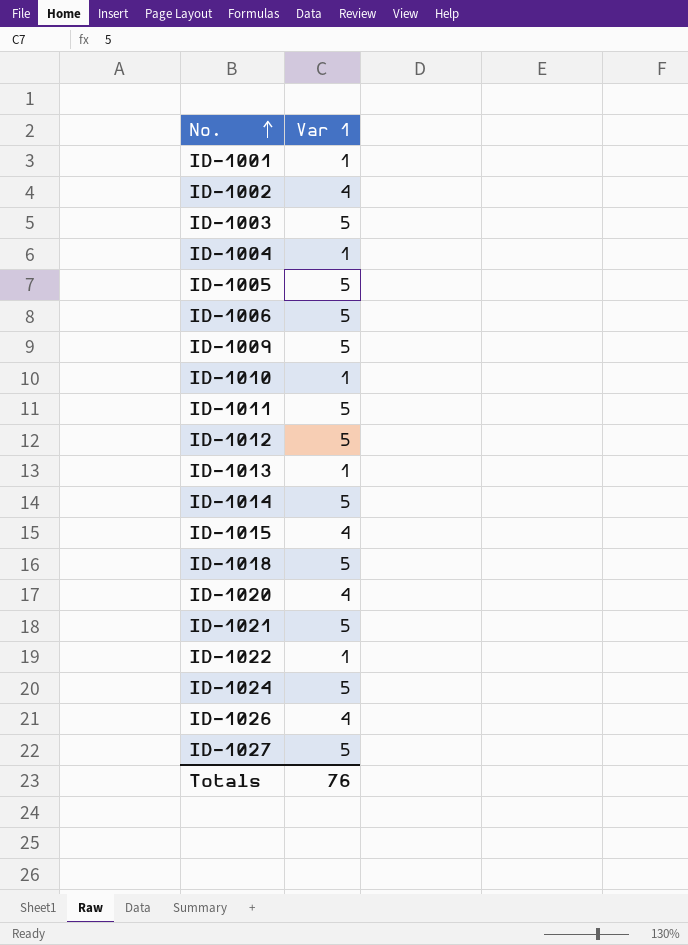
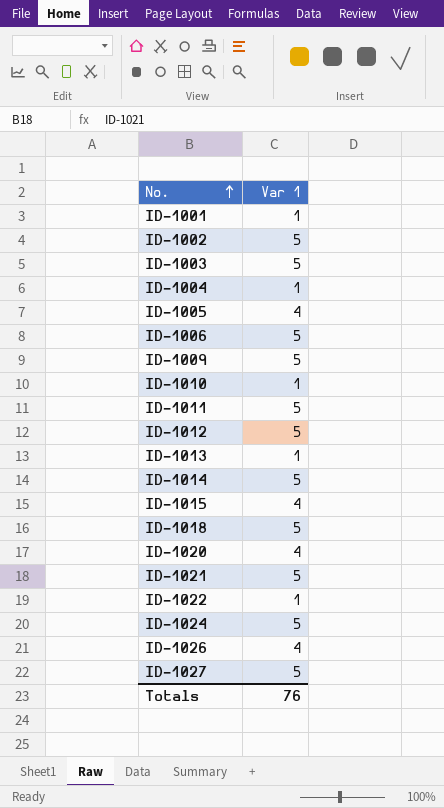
ID-1002 | Var 1: 4 -> 5
ID-1005 | Var 1: 5 -> 4

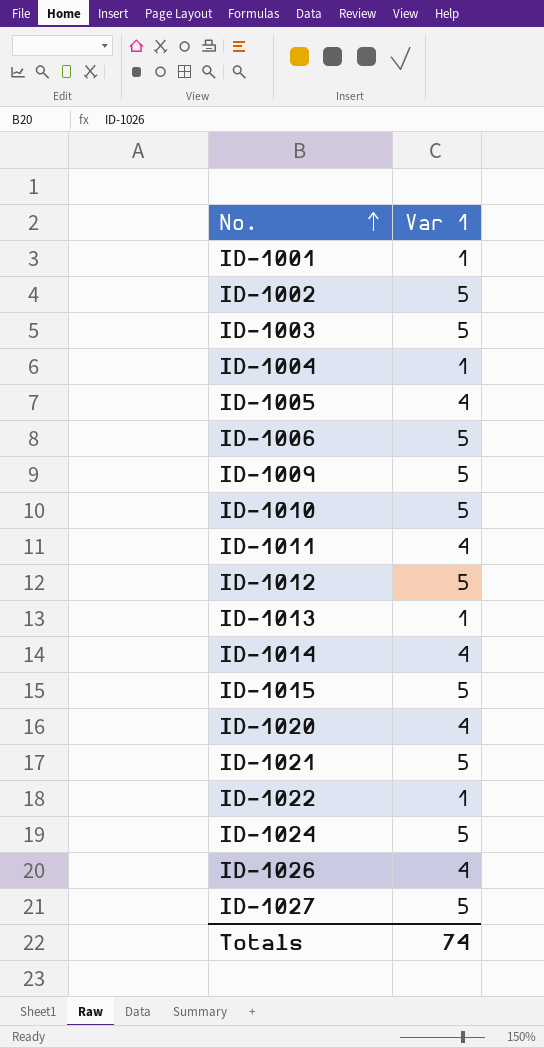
row ID-1018: 5 -> none
ID-1010 | Var 1: 1 -> 5
ID-1011 | Var 1: 5 -> 4
ID-1014 | Var 1: 5 -> 4
ID-1015 | Var 1: 4 -> 5
Totals | Var 1: 76 -> 74

